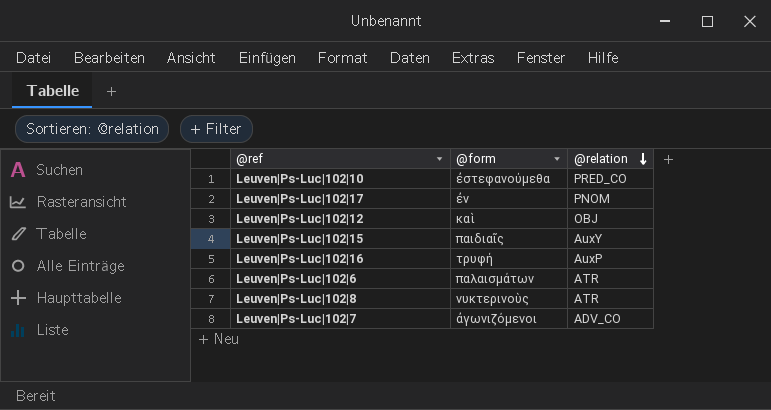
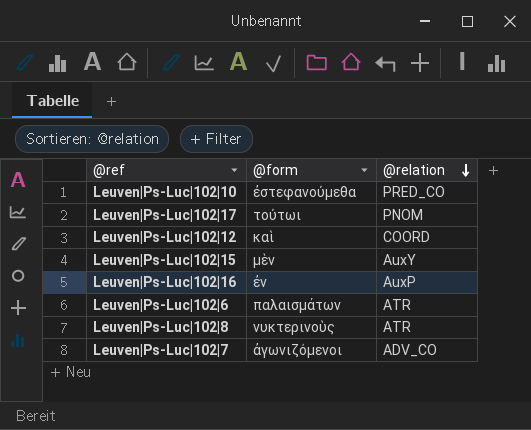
Leuven|Ps-Luc|102|17 | @form: ἐν -> τούτωι
Leuven|Ps-Luc|102|12 | @relation: OBJ -> COORD
Leuven|Ps-Luc|102|15 | @form: παιδιαῖς -> μὲν
Leuven|Ps-Luc|102|16 | @form: τρυφή -> ἐν

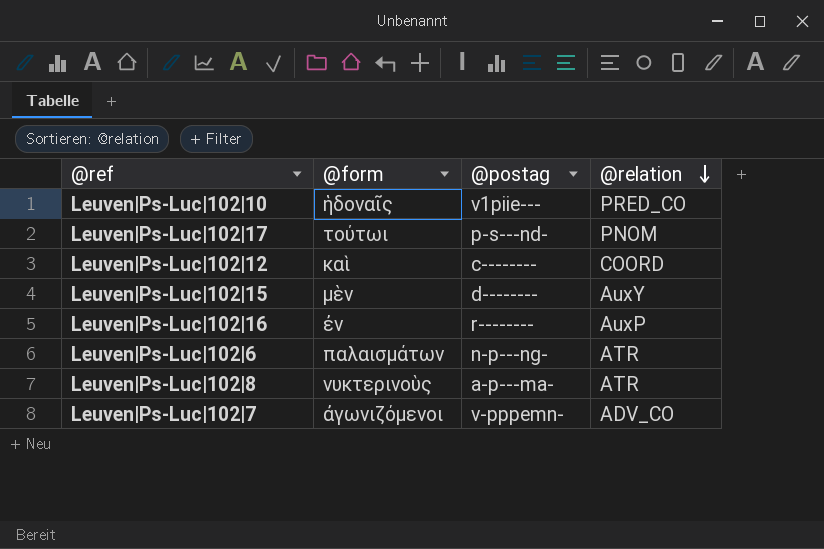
column @postag | position: none -> 3
Leuven|Ps-Luc|102|10 | @form: ἐστεφανούμεθα -> ἡδοναῖς

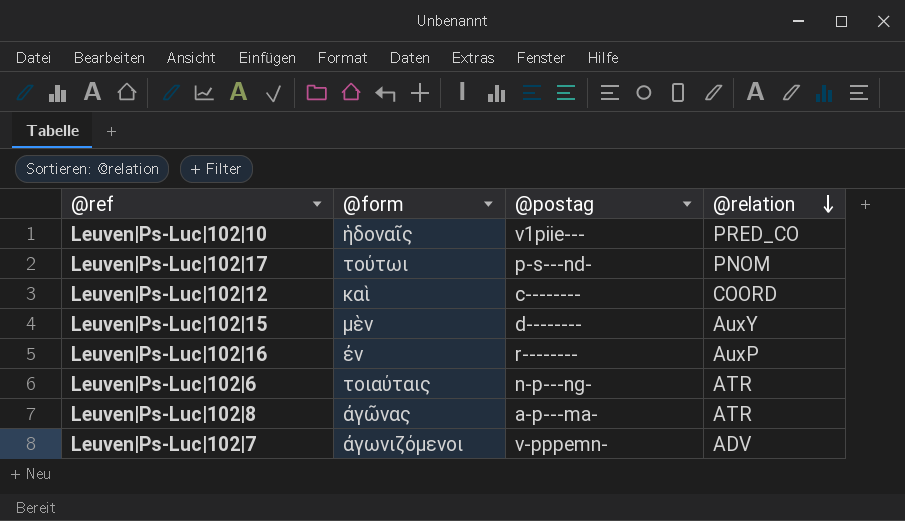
Leuven|Ps-Luc|102|6 | @form: παλαισμάτων -> τοιαύταις
Leuven|Ps-Luc|102|8 | @form: νυκτερινοὺς -> ἀγῶνας
Leuven|Ps-Luc|102|7 | @relation: ADV_CO -> ADV

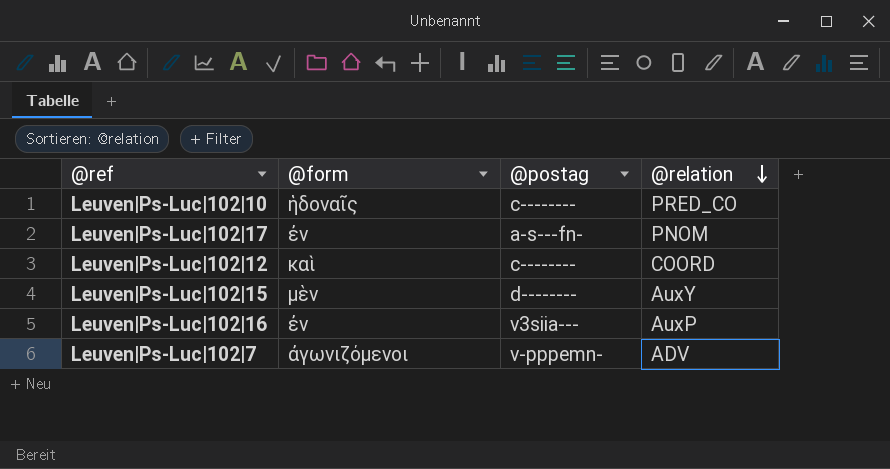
row Leuven|Ps-Luc|102|6: τοιαύταις | n-p---ng- | ATR -> none
row Leuven|Ps-Luc|102|8: ἀγῶνας | a-p---ma- | ATR -> none
Leuven|Ps-Luc|102|10 | @postag: v1piie--- -> c--------
Leuven|Ps-Luc|102|17 | @form: τούτωι -> ἐν
Leuven|Ps-Luc|102|17 | @postag: p-s---nd- -> a-s---fn-
Leuven|Ps-Luc|102|16 | @postag: r-------- -> v3siia---

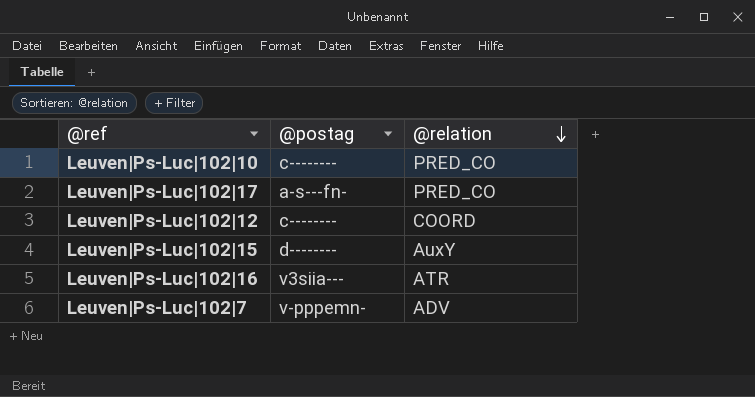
column @form | position: 2 -> none
Leuven|Ps-Luc|102|17 | @relation: PNOM -> PRED_CO
Leuven|Ps-Luc|102|16 | @relation: AuxP -> ATR

